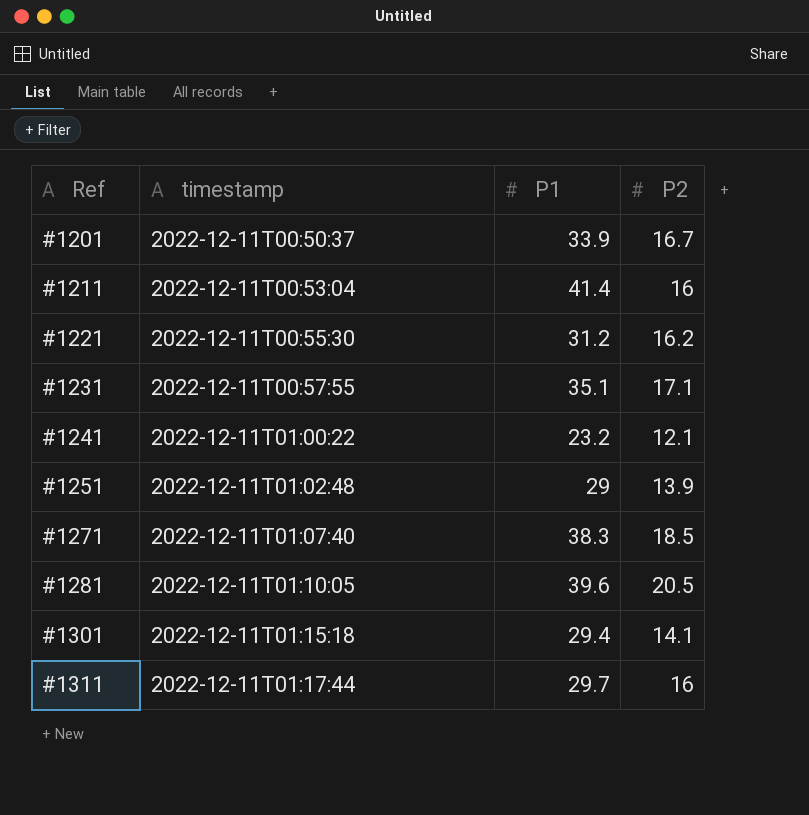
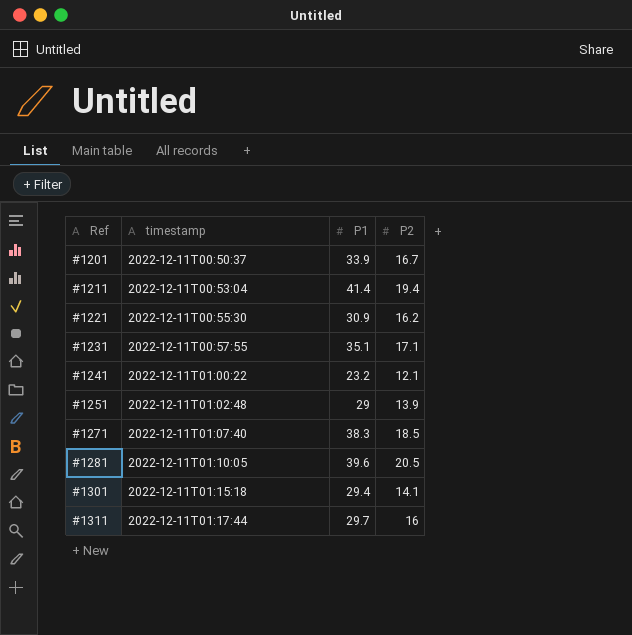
#1211 | P2: 16 -> 19.4
#1221 | P1: 31.2 -> 30.9

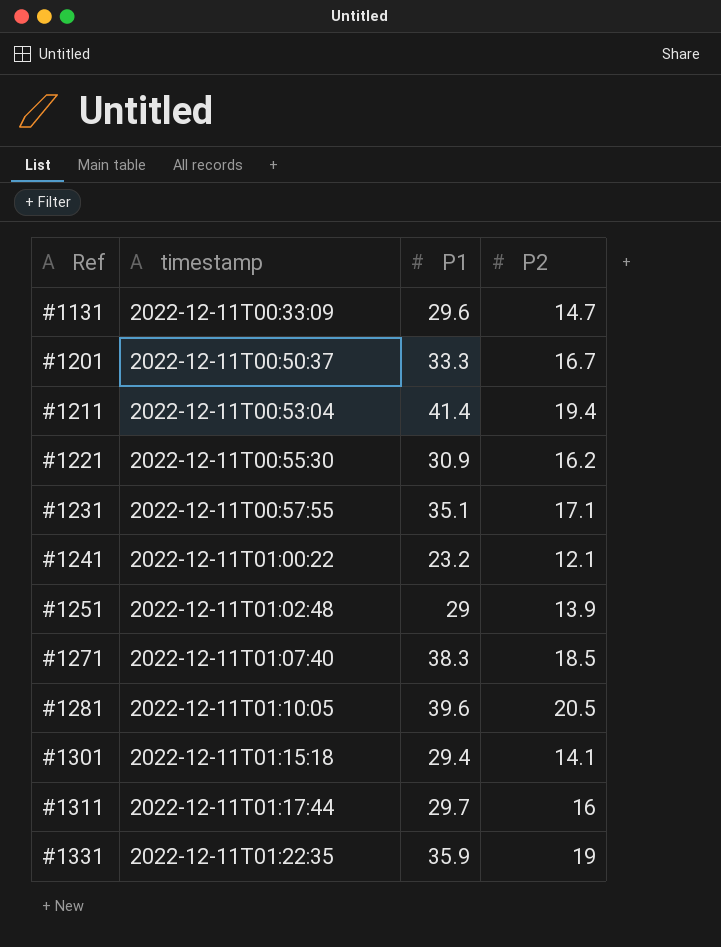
row #1131: none -> 2022-12-11T00:33:09 | 29.6 | 14.7
#1201 | P1: 33.9 -> 33.3
row #1331: none -> 2022-12-11T01:22:35 | 35.9 | 19

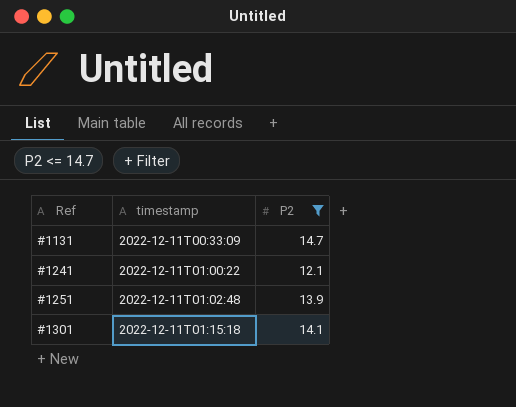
filter: none -> P2 <= 14.7
column P1 | position: 3 -> none

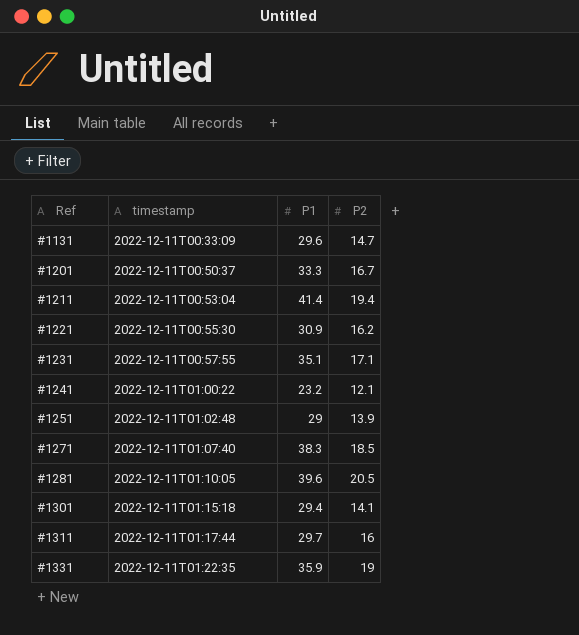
filter: P2 <= 14.7 -> none
column P1 | position: none -> 3

